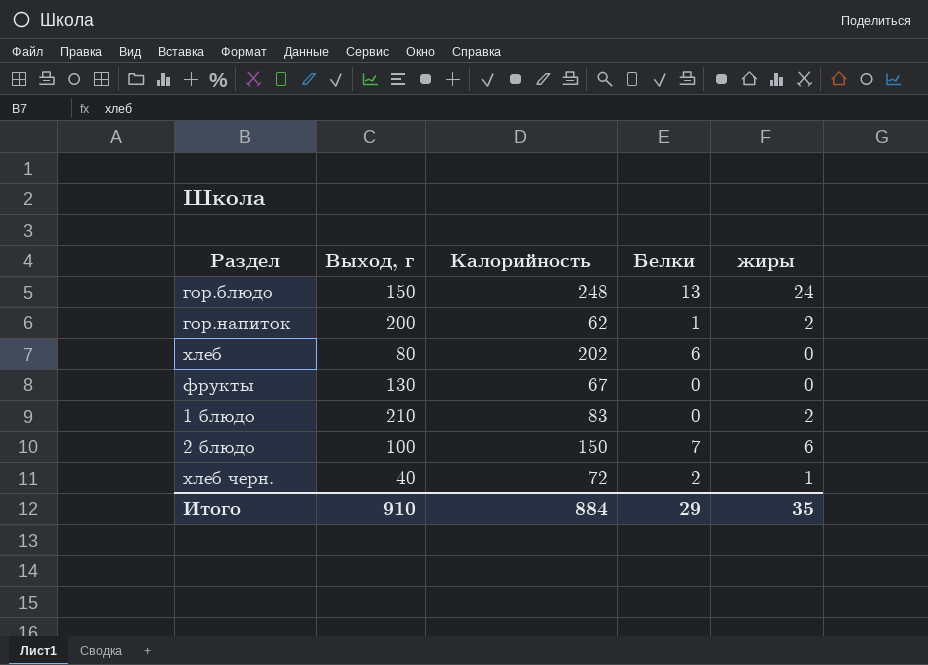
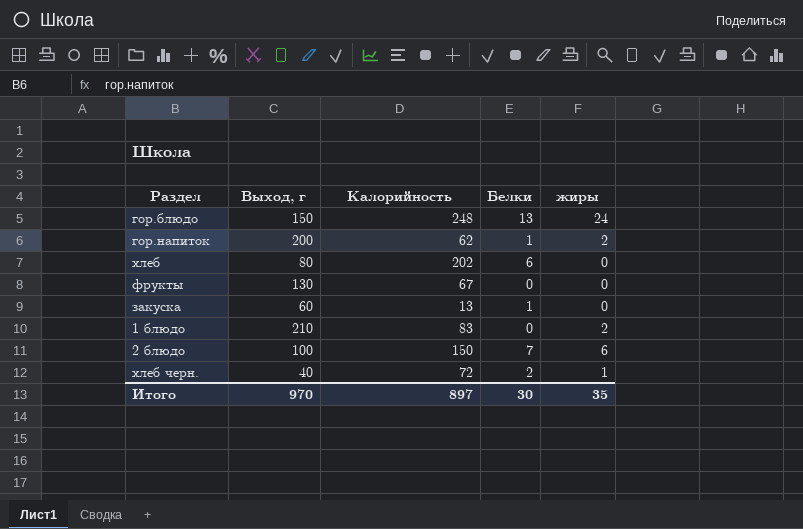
row закуска: none -> 60 | 13 | 1 | 0
Итого | Выход, г: 910 -> 970
Итого | Калорийность: 884 -> 897
Итого | Белки: 29 -> 30

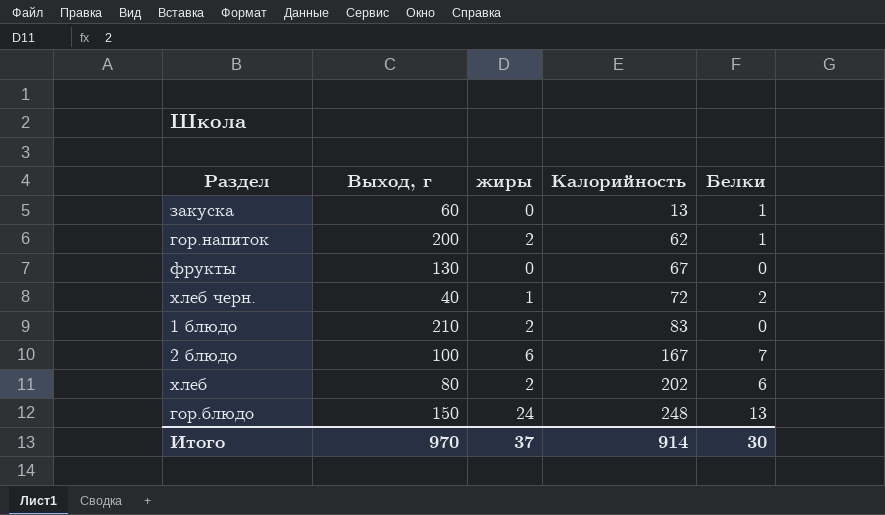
row order: none -> Калорийность ascending
column жиры | position: 5 -> 3
2 блюдо | Калорийность: 150 -> 167
хлеб | жиры: 0 -> 2
Итого | жиры: 35 -> 37
Итого | Калорийность: 897 -> 914

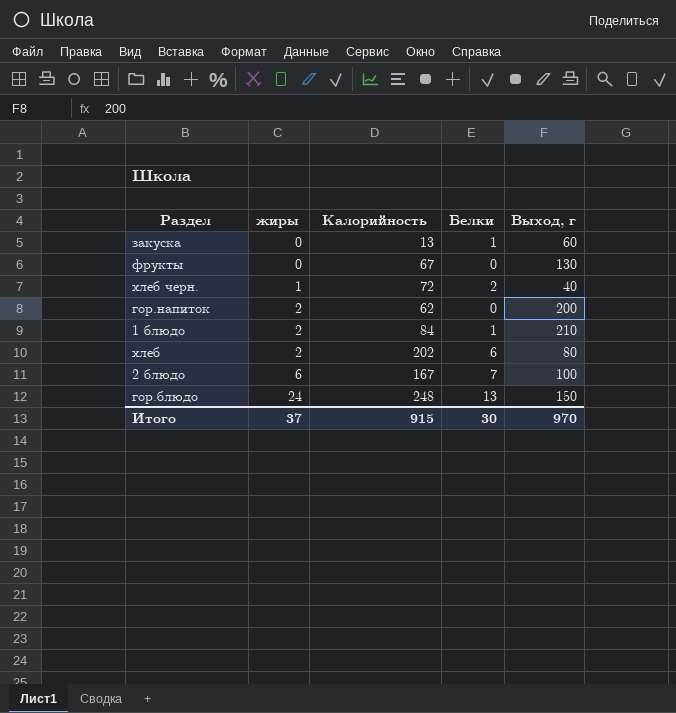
row order: Калорийность ascending -> жиры ascending
column Выход, г | position: 2 -> 5
гор.напиток | Белки: 1 -> 0
1 блюдо | Калорийность: 83 -> 84
1 блюдо | Белки: 0 -> 1
Итого | Калорийность: 914 -> 915

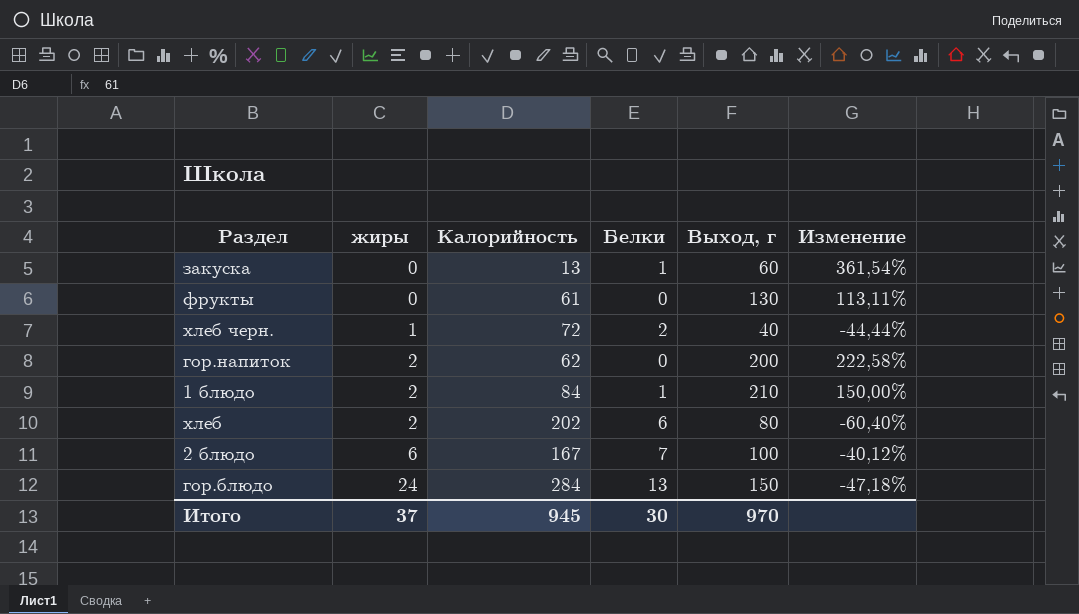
column Изменение | formula: none -> ([Выход, г] - [Калорийность]) / [Калорийность]
фрукты | Калорийность: 67 -> 61
гор.блюдо | Калорийность: 248 -> 284
Итого | Калорийность: 915 -> 945

